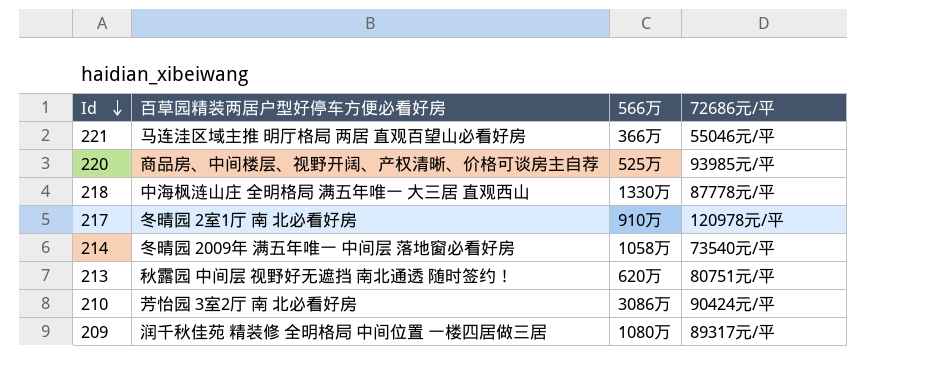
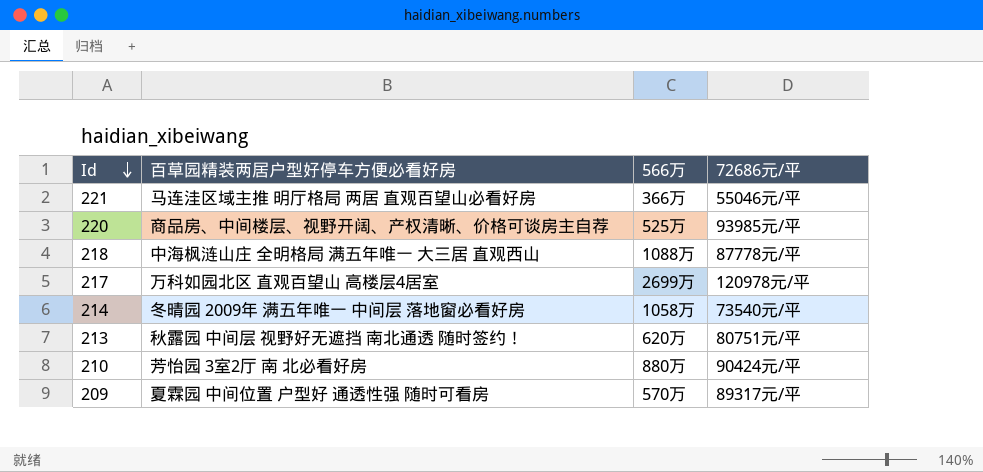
218 | 566万: 1330万 -> 1088万
217 | 百草园精装两居户型好停车方便必看好房: 冬晴园 2室1厅 南 北必看好房 -> 万科如园北区 直观百望山 高楼层4居室
217 | 566万: 910万 -> 2699万
210 | 566万: 3086万 -> 880万
209 | 百草园精装两居户型好停车方便必看好房: 润千秋佳苑 精装修 全明格局 中间位置 一楼四居做三居 -> 夏霖园 中间位置 户型好 通透性强 随时可看房
209 | 566万: 1080万 -> 570万

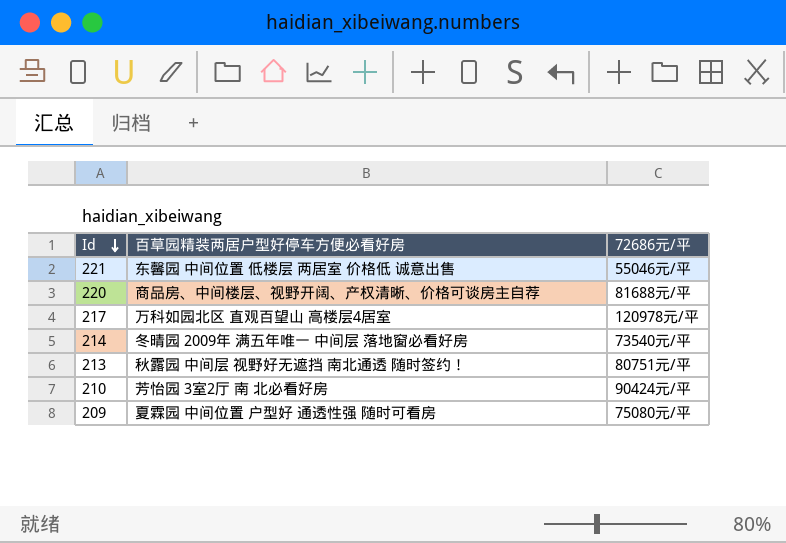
column 566万 | position: 3 -> none
row 218: 中海枫涟山庄 全明格局 满五年唯一 大三居 直观西山 | 1088万 | 87778元/平 -> none
221 | 百草园精装两居户型好停车方便必看好房: 马连洼区域主推 明厅格局 两居 直观百望山必看好房 -> 东馨园 中间位置 低楼层 两居室 价格低 诚意出售
220 | 72686元/平: 93985元/平 -> 81688元/平
209 | 72686元/平: 89317元/平 -> 75080元/平

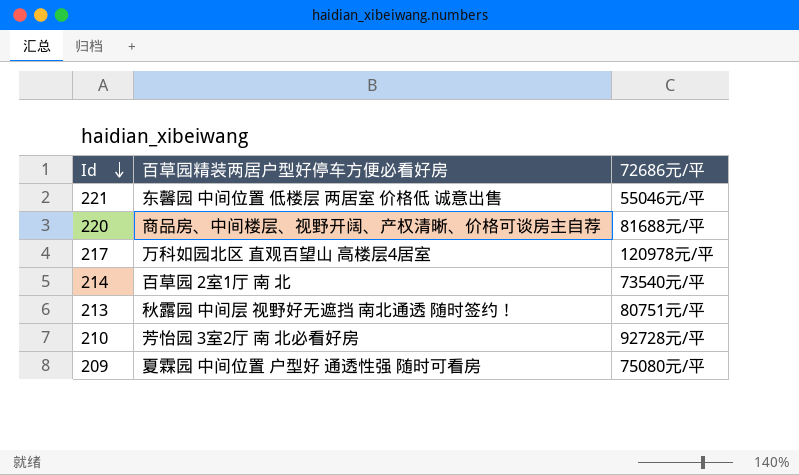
214 | 百草园精装两居户型好停车方便必看好房: 冬晴园 2009年 满五年唯一 中间层 落地窗必看好房 -> 百草园 2室1厅 南 北
210 | 72686元/平: 90424元/平 -> 92728元/平

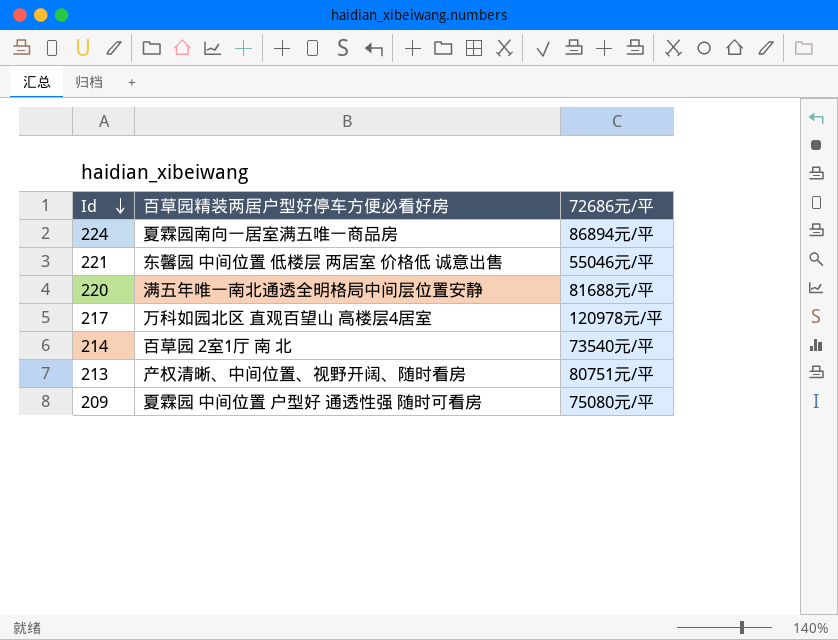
row 210: 芳怡园 3室2厅 南 北必看好房 | 92728元/平 -> none
row 224: none -> 夏霖园南向一居室满五唯一商品房 | 86894元/平
220 | 百草园精装两居户型好停车方便必看好房: 商品房、中间楼层、视野开阔、产权清晰、价格可谈房主自荐 -> 满五年唯一南北通透全明格局中间层位置安静
213 | 百草园精装两居户型好停车方便必看好房: 秋露园 中间层 视野好无遮挡 南北通透 随时签约！ -> 产权清晰、中间位置、视野开阔、随时看房

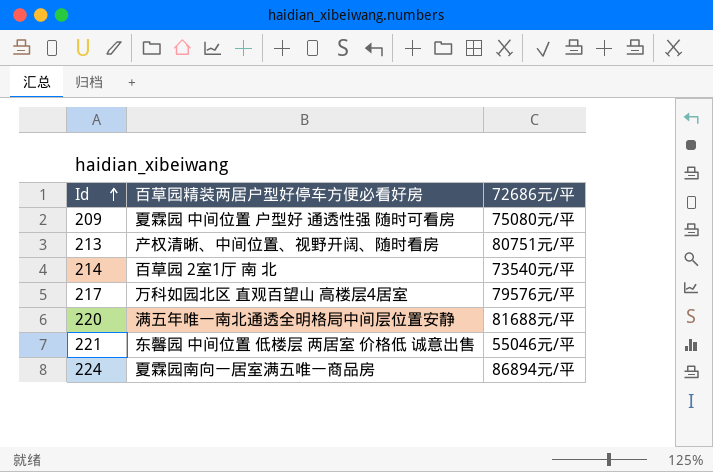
row order: Id descending -> Id ascending
217 | 72686元/平: 120978元/平 -> 79576元/平

